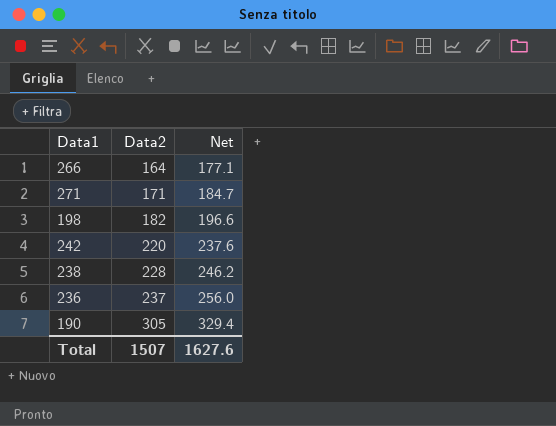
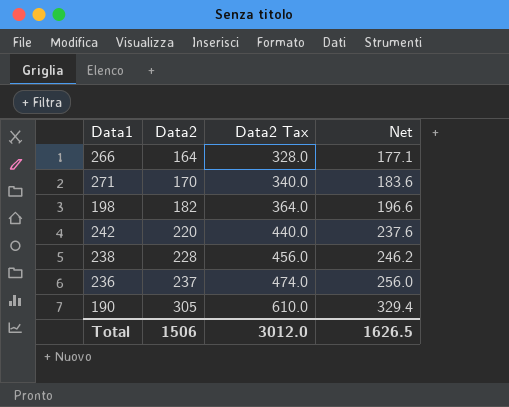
column Data2 Tax | formula: none -> [Data2] * 2
271 | Data2: 171 -> 170
271 | Net: 184.7 -> 183.6
Total | Data2: 1507 -> 1506
Total | Net: 1627.6 -> 1626.5

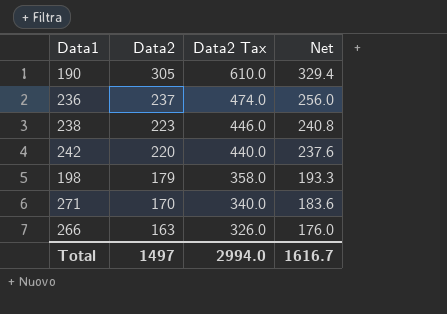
row order: Data2 ascending -> Data2 descending
238 | Data2: 228 -> 223
238 | Data2 Tax: 456.0 -> 446.0
238 | Net: 246.2 -> 240.8
198 | Data2: 182 -> 179
198 | Data2 Tax: 364.0 -> 358.0
198 | Net: 196.6 -> 193.3
266 | Data2: 164 -> 163
266 | Data2 Tax: 328.0 -> 326.0
266 | Net: 177.1 -> 176.0
Total | Data2: 1506 -> 1497
Total | Data2 Tax: 3012.0 -> 2994.0
Total | Net: 1626.5 -> 1616.7

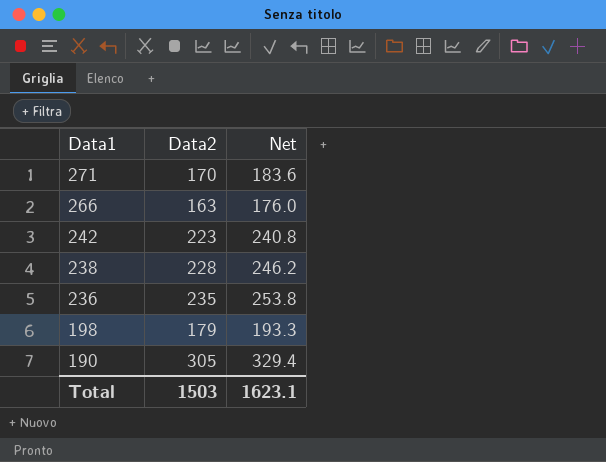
row order: Data2 descending -> Data1 descending
column Data2 Tax | formula: [Data2] * 2 -> none
242 | Data2: 220 -> 223
242 | Net: 237.6 -> 240.8
238 | Data2: 223 -> 228
238 | Net: 240.8 -> 246.2
236 | Data2: 237 -> 235
236 | Net: 256.0 -> 253.8
Total | Data2: 1497 -> 1503
Total | Net: 1616.7 -> 1623.1

